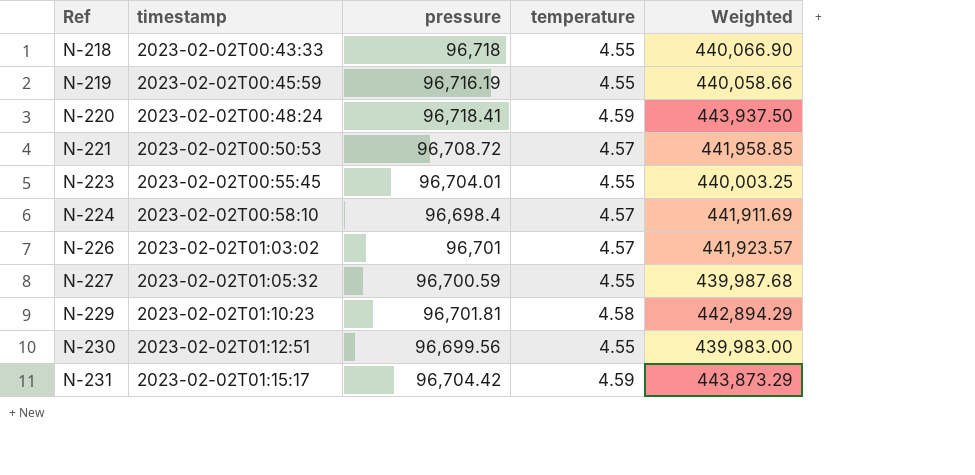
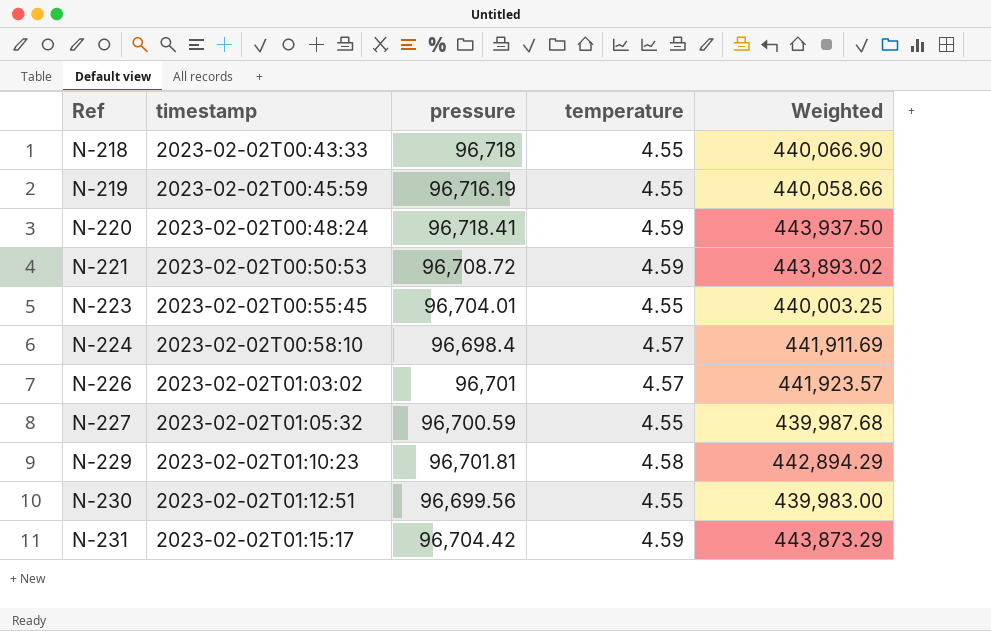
N-221 | temperature: 4.57 -> 4.59
N-221 | Weighted: 441,958.85 -> 443,893.02

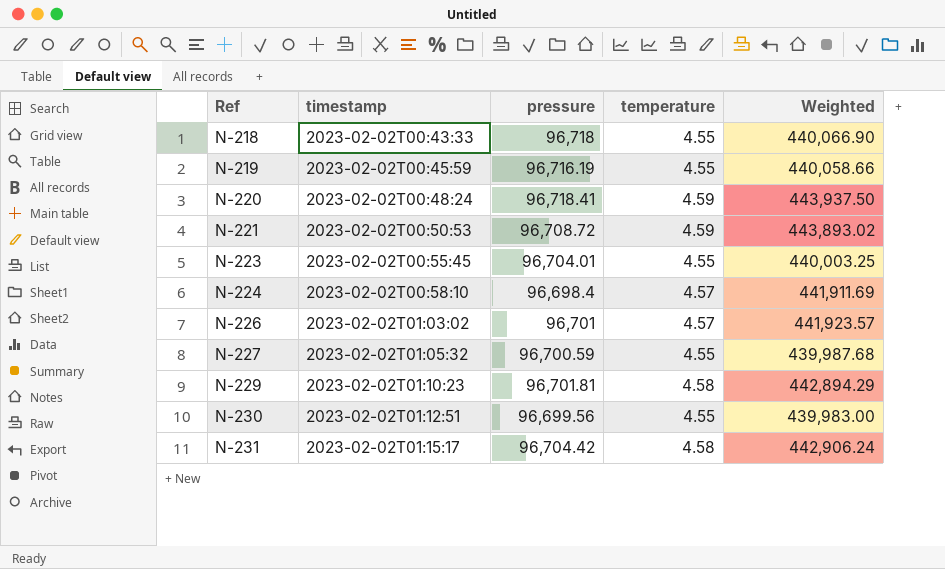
N-231 | temperature: 4.59 -> 4.58
N-231 | Weighted: 443,873.29 -> 442,906.24

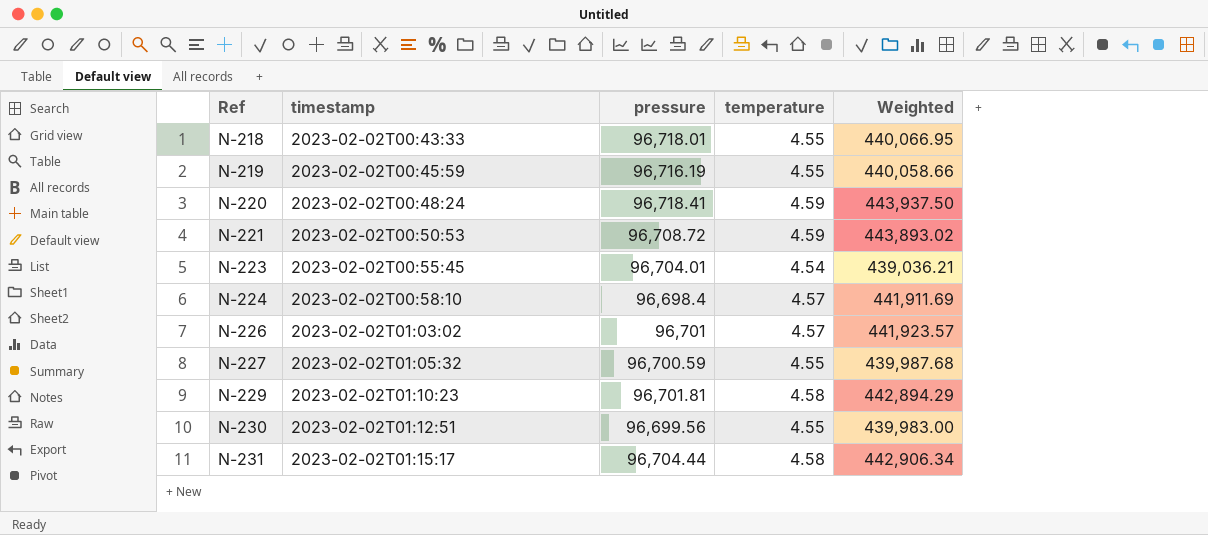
N-218 | pressure: 96,718 -> 96,718.01
N-218 | Weighted: 440,066.90 -> 440,066.95
N-223 | temperature: 4.55 -> 4.54
N-223 | Weighted: 440,003.25 -> 439,036.21
N-231 | pressure: 96,704.42 -> 96,704.44
N-231 | Weighted: 442,906.24 -> 442,906.34

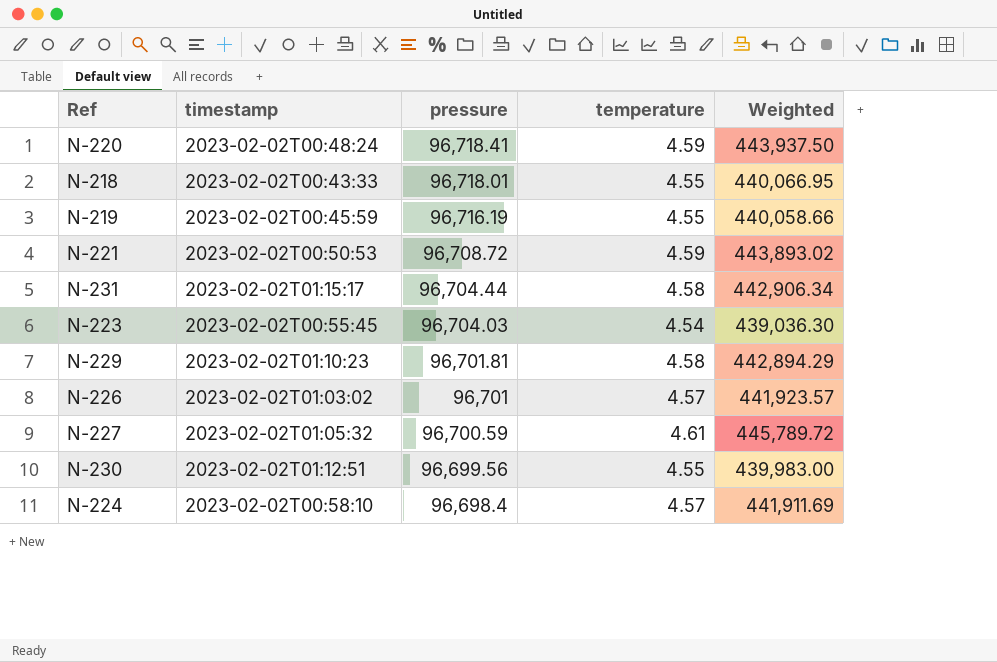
row order: Ref ascending -> pressure descending
N-223 | pressure: 96,704.01 -> 96,704.03
N-223 | Weighted: 439,036.21 -> 439,036.30
N-227 | temperature: 4.55 -> 4.61
N-227 | Weighted: 439,987.68 -> 445,789.72

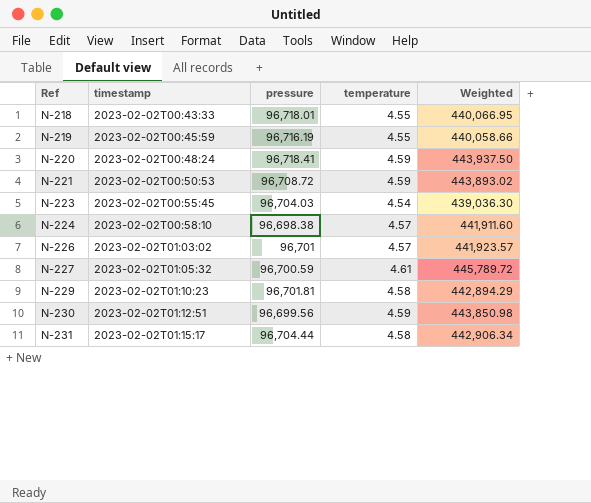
row order: pressure descending -> Ref ascending
N-224 | pressure: 96,698.4 -> 96,698.38
N-224 | Weighted: 441,911.69 -> 441,911.60
N-230 | temperature: 4.55 -> 4.59
N-230 | Weighted: 439,983.00 -> 443,850.98

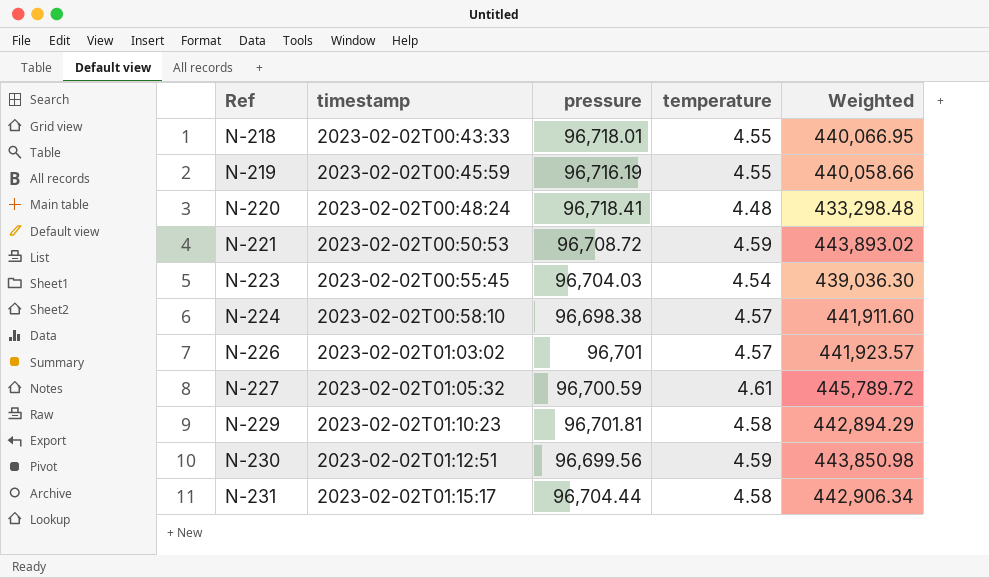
N-220 | temperature: 4.59 -> 4.48
N-220 | Weighted: 443,937.50 -> 433,298.48

